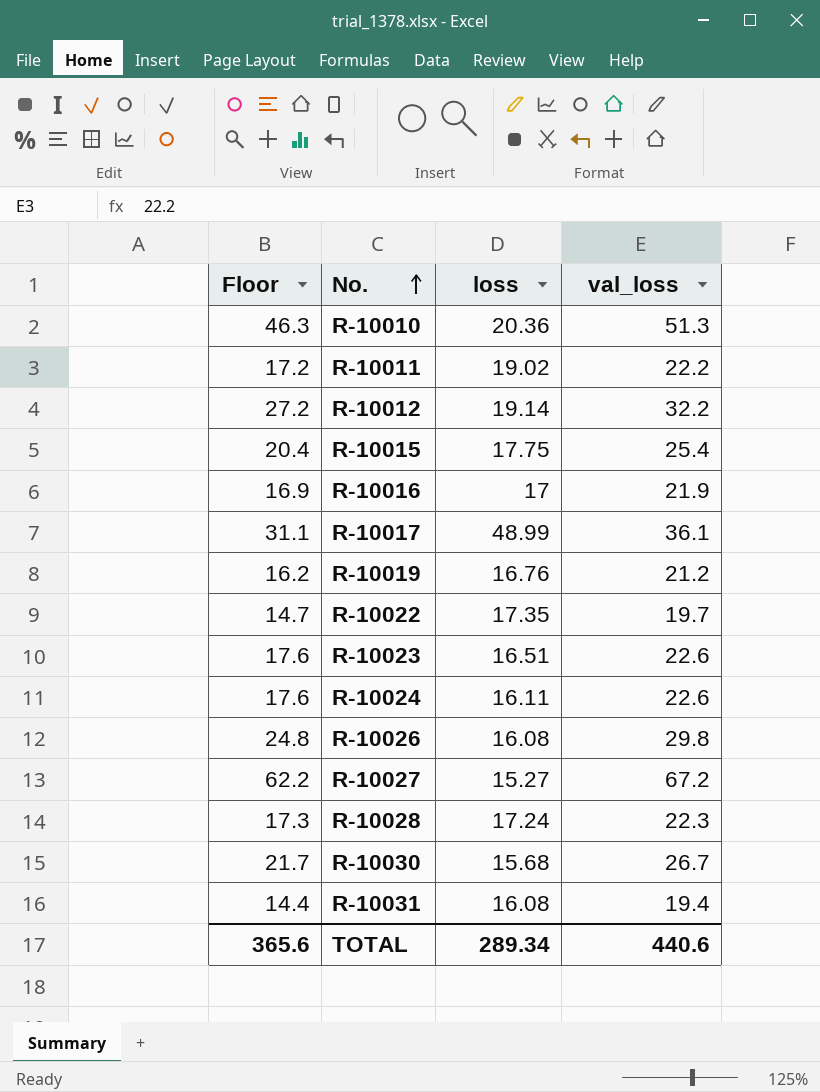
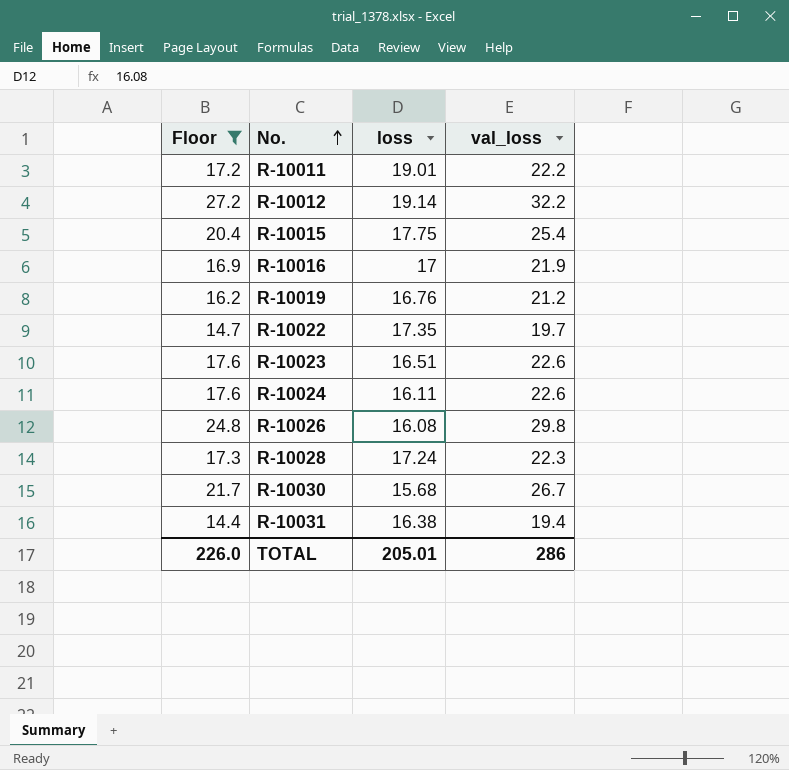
filter: none -> Floor <= 27.2
R-10011 | loss: 19.02 -> 19.01
R-10031 | loss: 16.08 -> 16.38
TOTAL | Floor: 365.6 -> 226.0
TOTAL | loss: 289.34 -> 205.01
TOTAL | val_loss: 440.6 -> 286

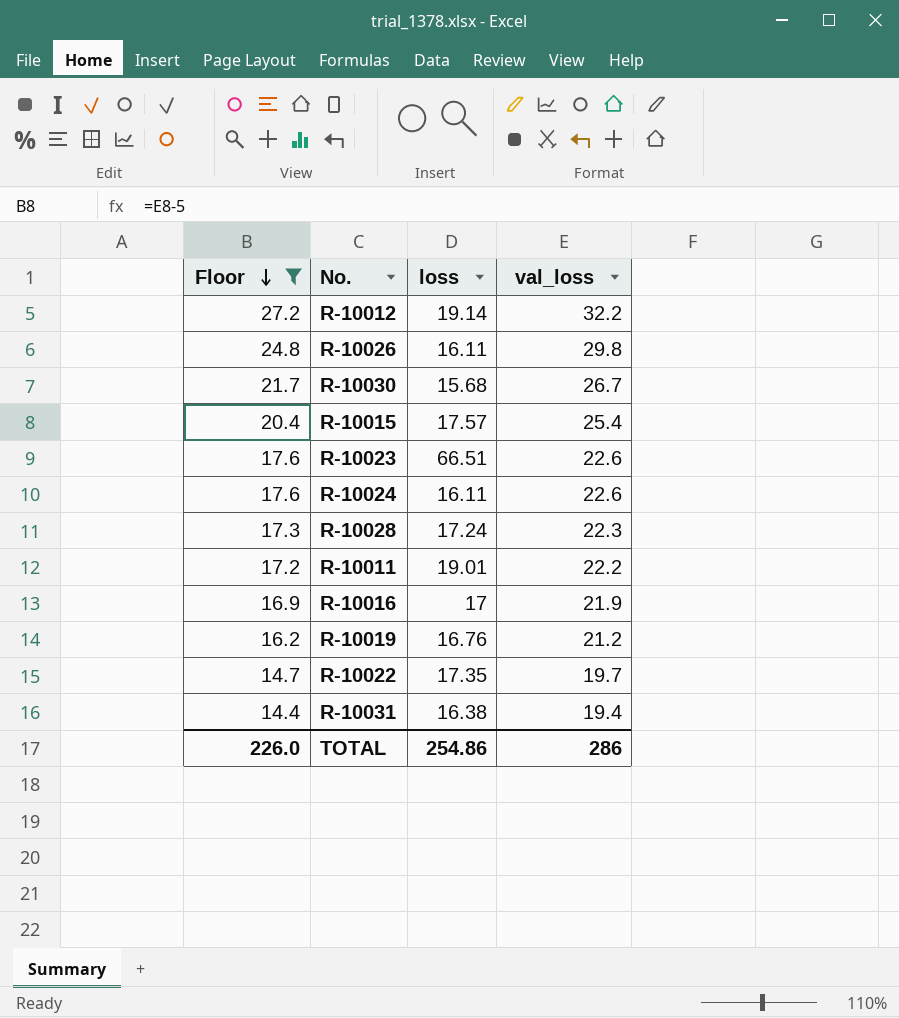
row order: No. ascending -> Floor descending
R-10026 | loss: 16.08 -> 16.11
R-10015 | loss: 17.75 -> 17.57
R-10023 | loss: 16.51 -> 66.51
TOTAL | loss: 205.01 -> 254.86

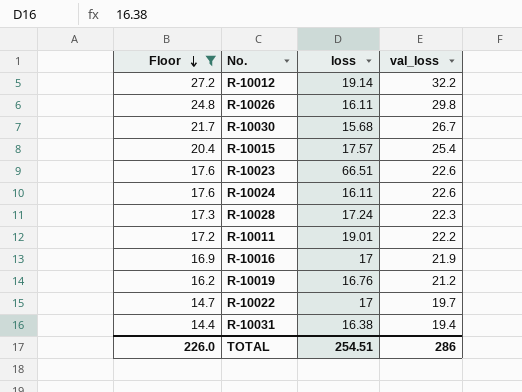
R-10022 | loss: 17.35 -> 17
TOTAL | loss: 254.86 -> 254.51

